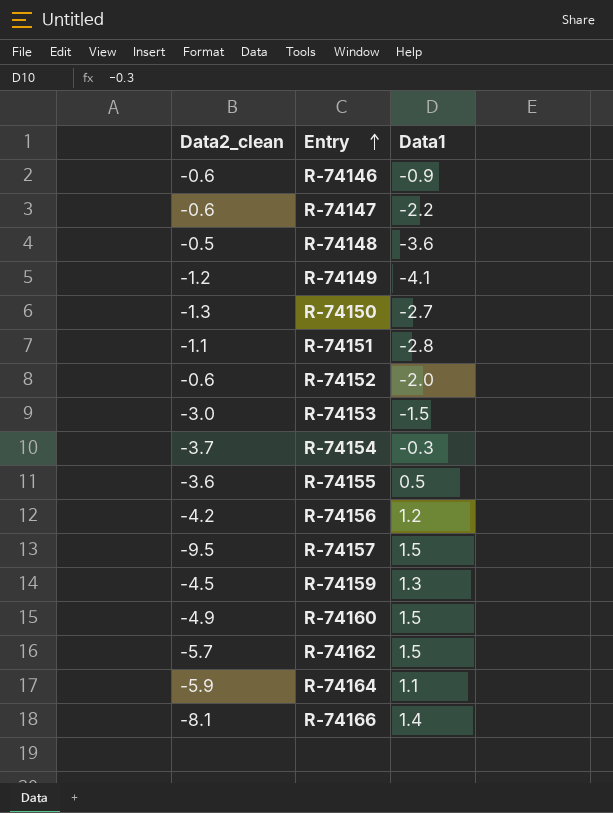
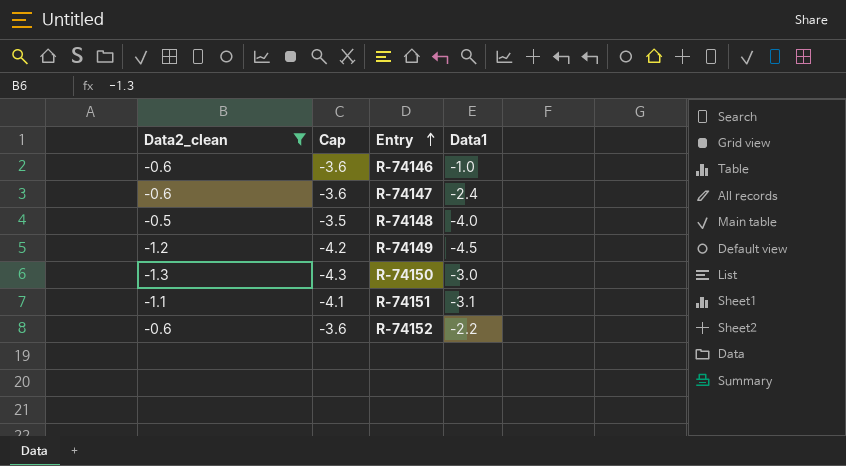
filter: none -> Data2_clean >= -1.3
column Cap | formula: none -> [Data2_clean] - 3
R-74146 | Data1: -0.9 -> -1.0
R-74147 | Data1: -2.2 -> -2.4
R-74148 | Data1: -3.6 -> -4.0
R-74149 | Data1: -4.1 -> -4.5
R-74150 | Data1: -2.7 -> -3.0
R-74151 | Data1: -2.8 -> -3.1
R-74152 | Data1: -2.0 -> -2.2

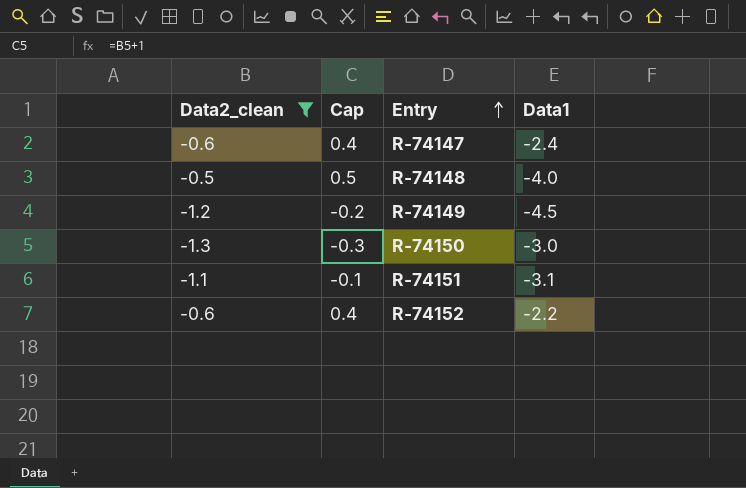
column Cap | formula: [Data2_clean] - 3 -> [Data2_clean] + 1
row R-74146: -0.6 | -3.6 | -1.0 -> none

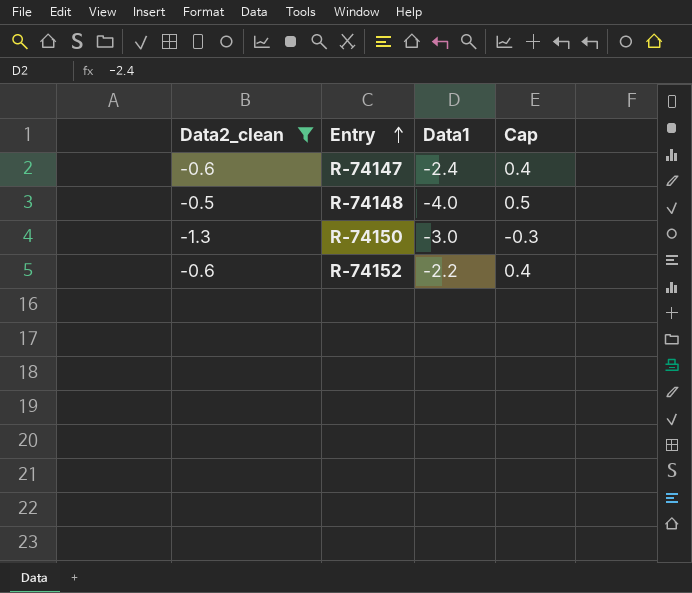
column Cap | position: 2 -> 4
row R-74149: -1.2 | -0.2 | -4.5 -> none
row R-74151: -1.1 | -0.1 | -3.1 -> none

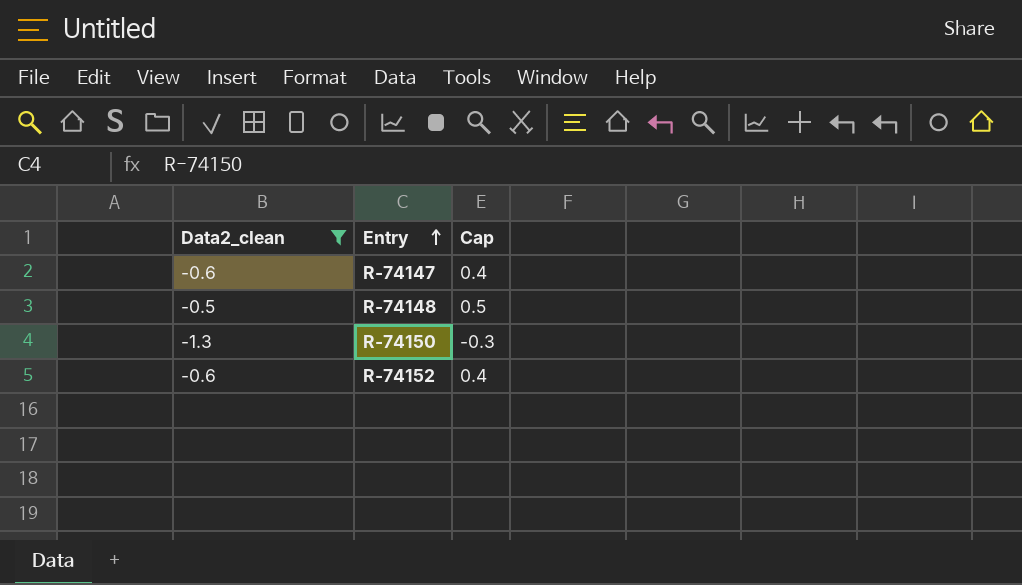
column Data1 | position: 3 -> none

